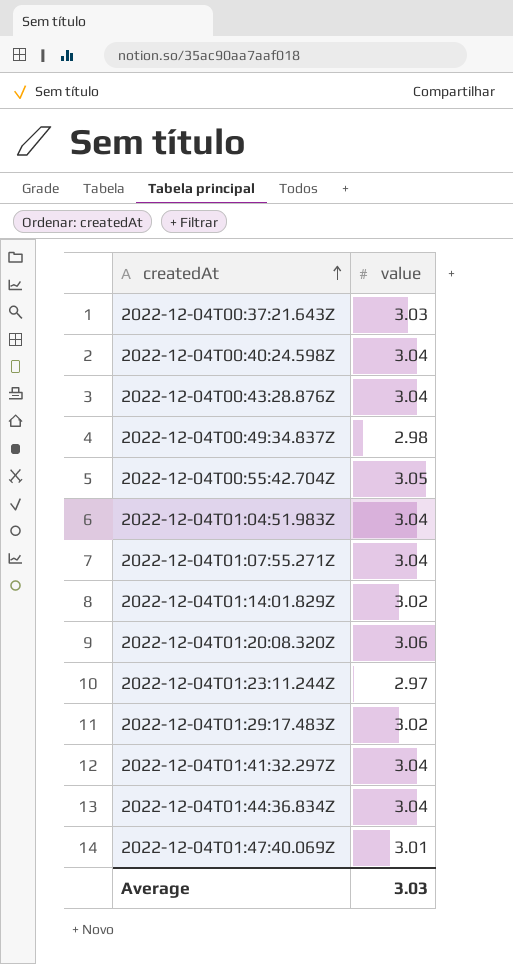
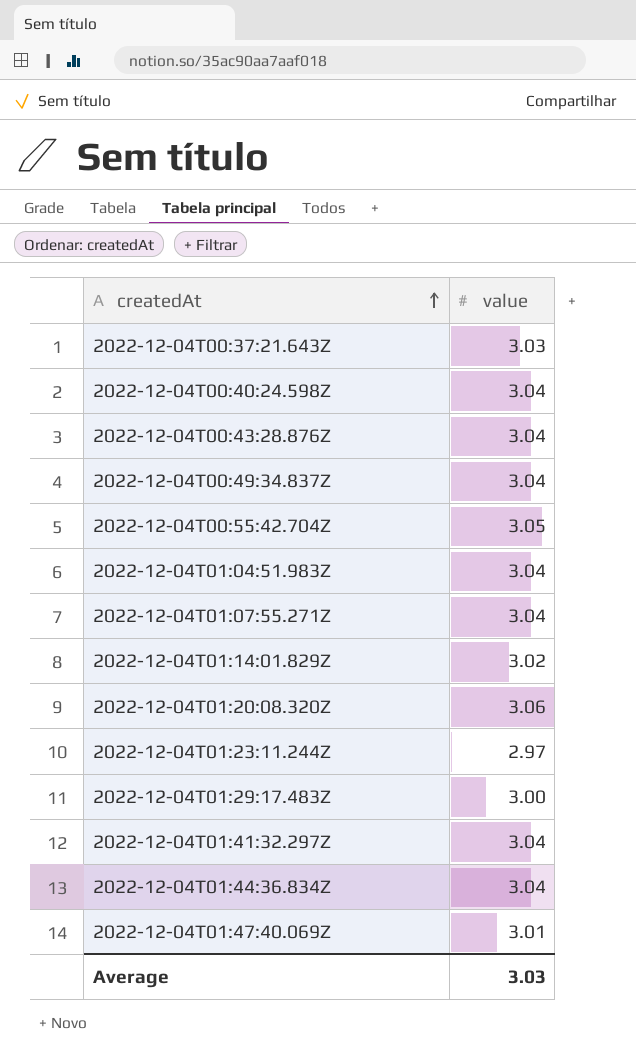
2022-12-04T00:49:34.837Z | value: 2.98 -> 3.04
2022-12-04T01:29:17.483Z | value: 3.02 -> 3.00

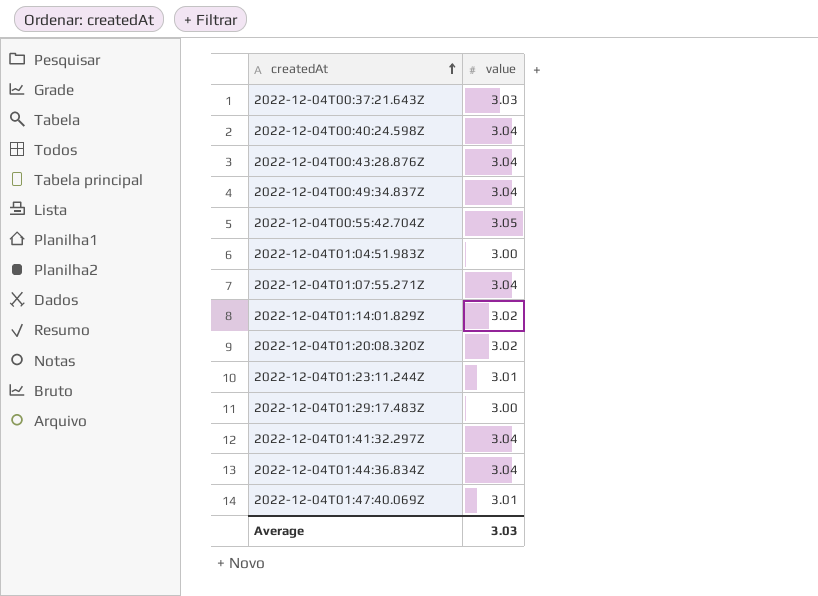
2022-12-04T01:04:51.983Z | value: 3.04 -> 3.00
2022-12-04T01:20:08.320Z | value: 3.06 -> 3.02
2022-12-04T01:23:11.244Z | value: 2.97 -> 3.01

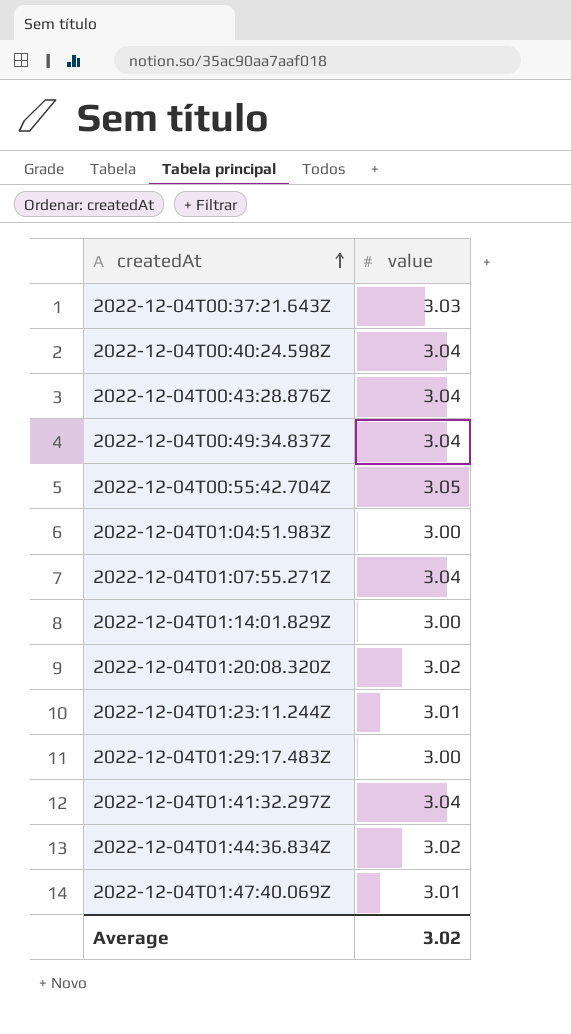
2022-12-04T01:14:01.829Z | value: 3.02 -> 3.00
2022-12-04T01:44:36.834Z | value: 3.04 -> 3.02
Average | value: 3.03 -> 3.02

